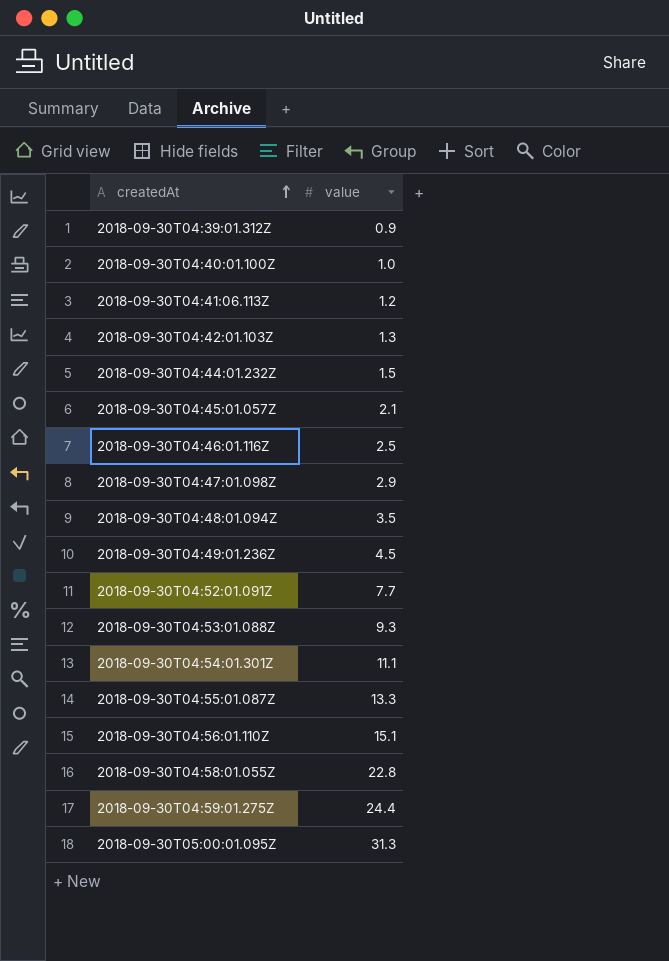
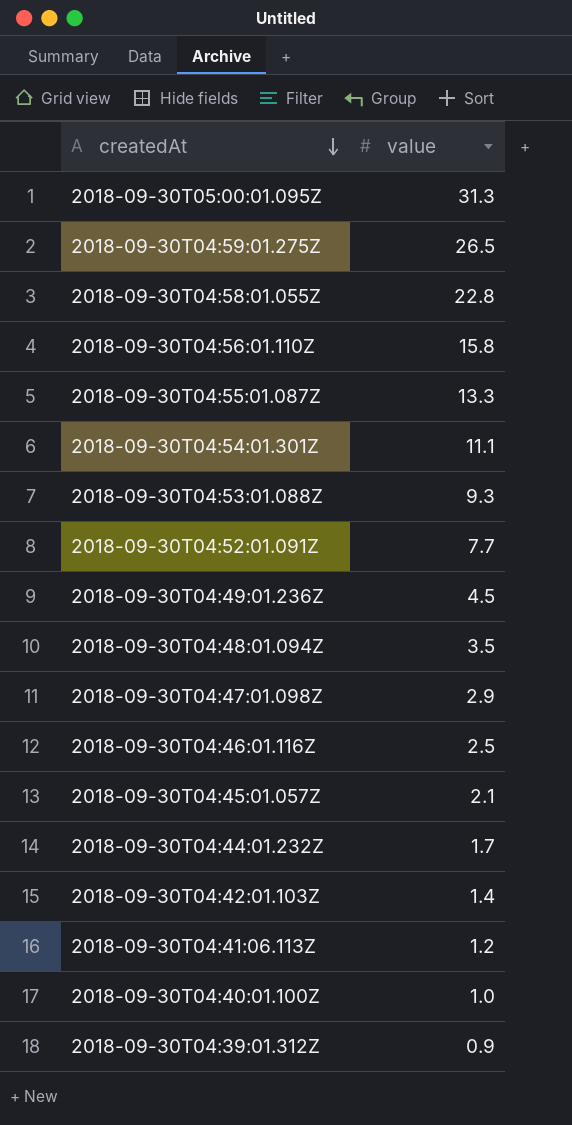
row order: createdAt ascending -> createdAt descending
2018-09-30T04:59:01.275Z | value: 24.4 -> 26.5
2018-09-30T04:56:01.110Z | value: 15.1 -> 15.8
2018-09-30T04:44:01.232Z | value: 1.5 -> 1.7
2018-09-30T04:42:01.103Z | value: 1.3 -> 1.4

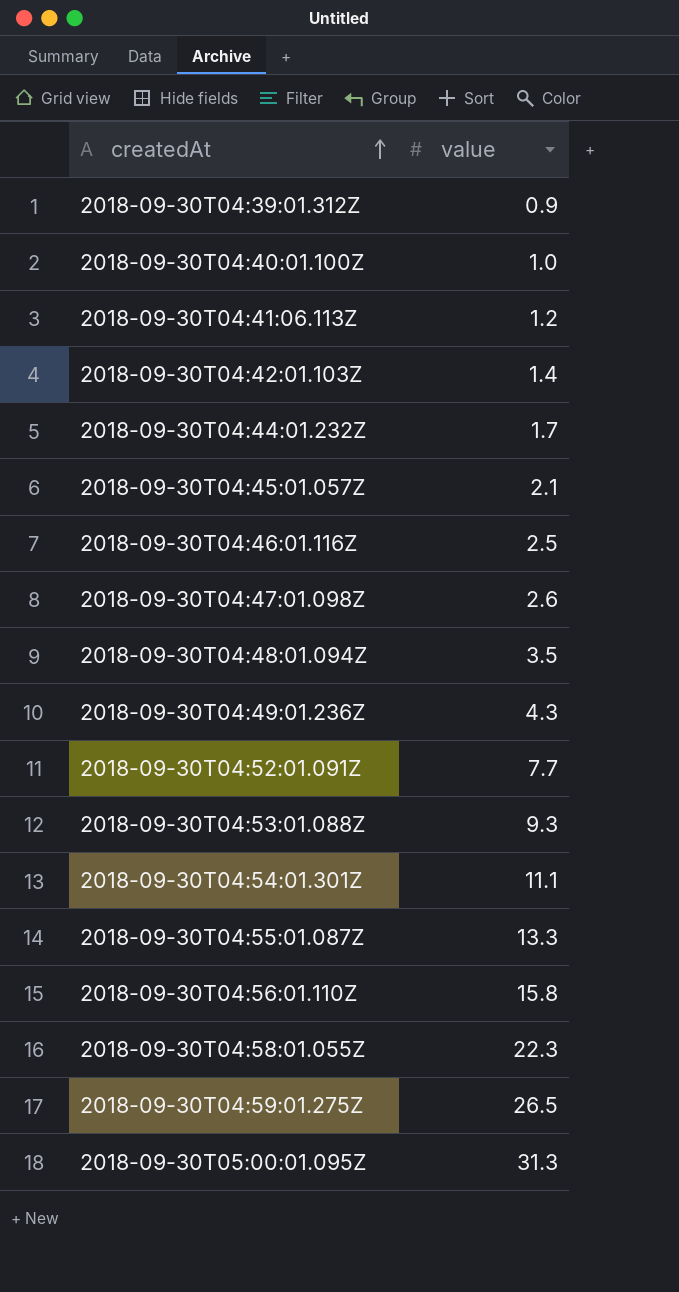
row order: createdAt descending -> createdAt ascending
2018-09-30T04:47:01.098Z | value: 2.9 -> 2.6
2018-09-30T04:49:01.236Z | value: 4.5 -> 4.3
2018-09-30T04:58:01.055Z | value: 22.8 -> 22.3

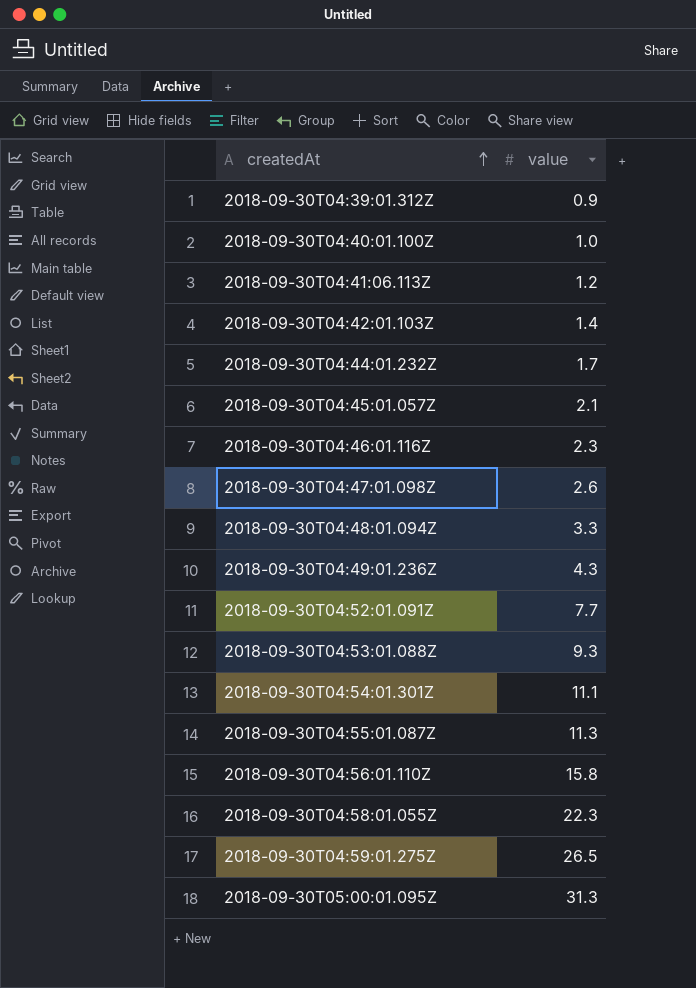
2018-09-30T04:46:01.116Z | value: 2.5 -> 2.3
2018-09-30T04:48:01.094Z | value: 3.5 -> 3.3
2018-09-30T04:55:01.087Z | value: 13.3 -> 11.3

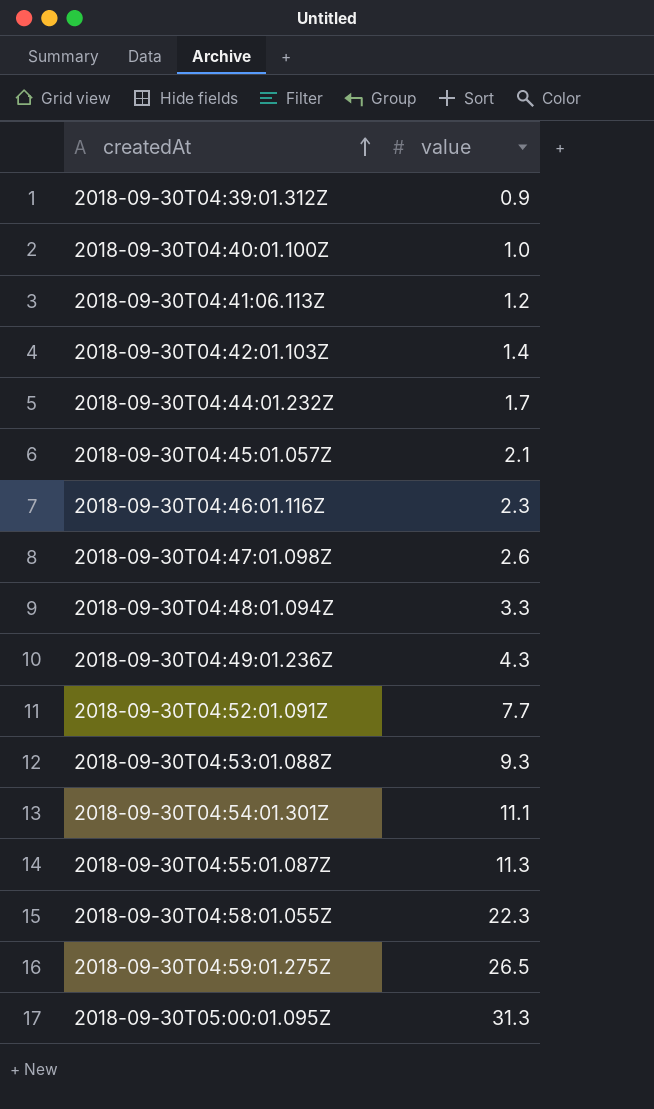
row 2018-09-30T04:56:01.110Z: 15.8 -> none

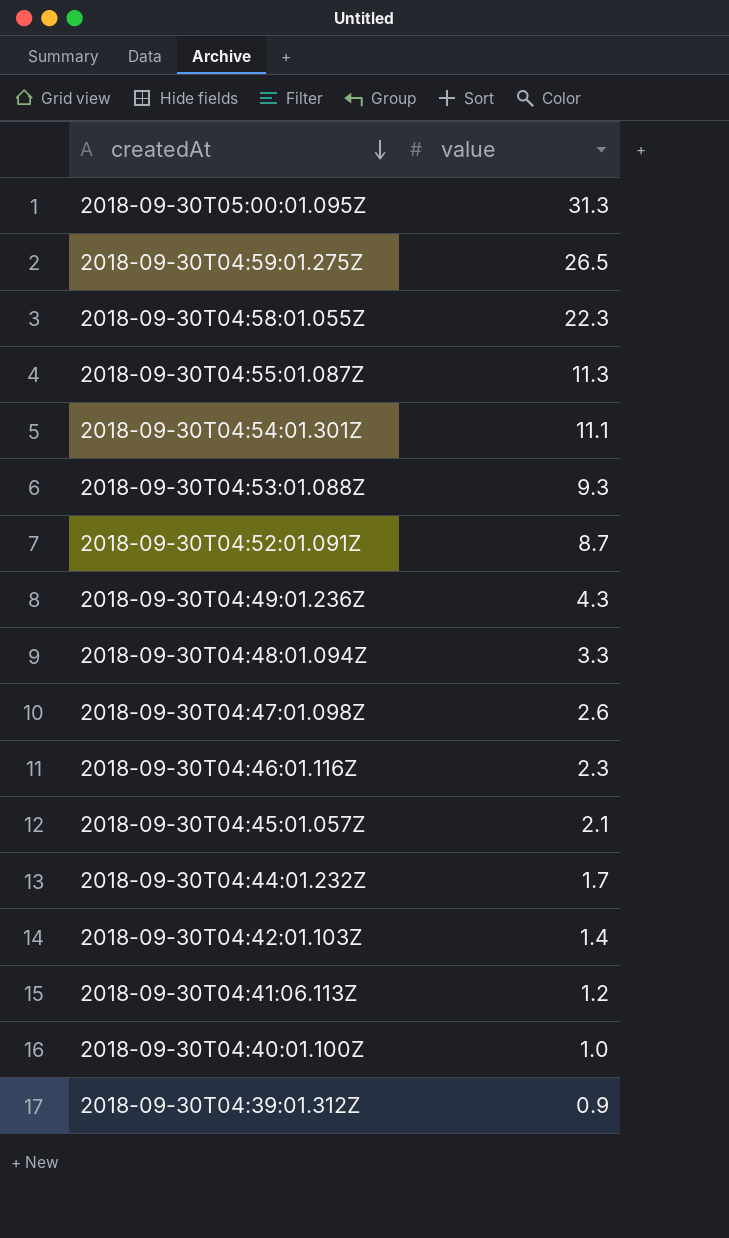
row order: createdAt ascending -> createdAt descending
2018-09-30T04:52:01.091Z | value: 7.7 -> 8.7

